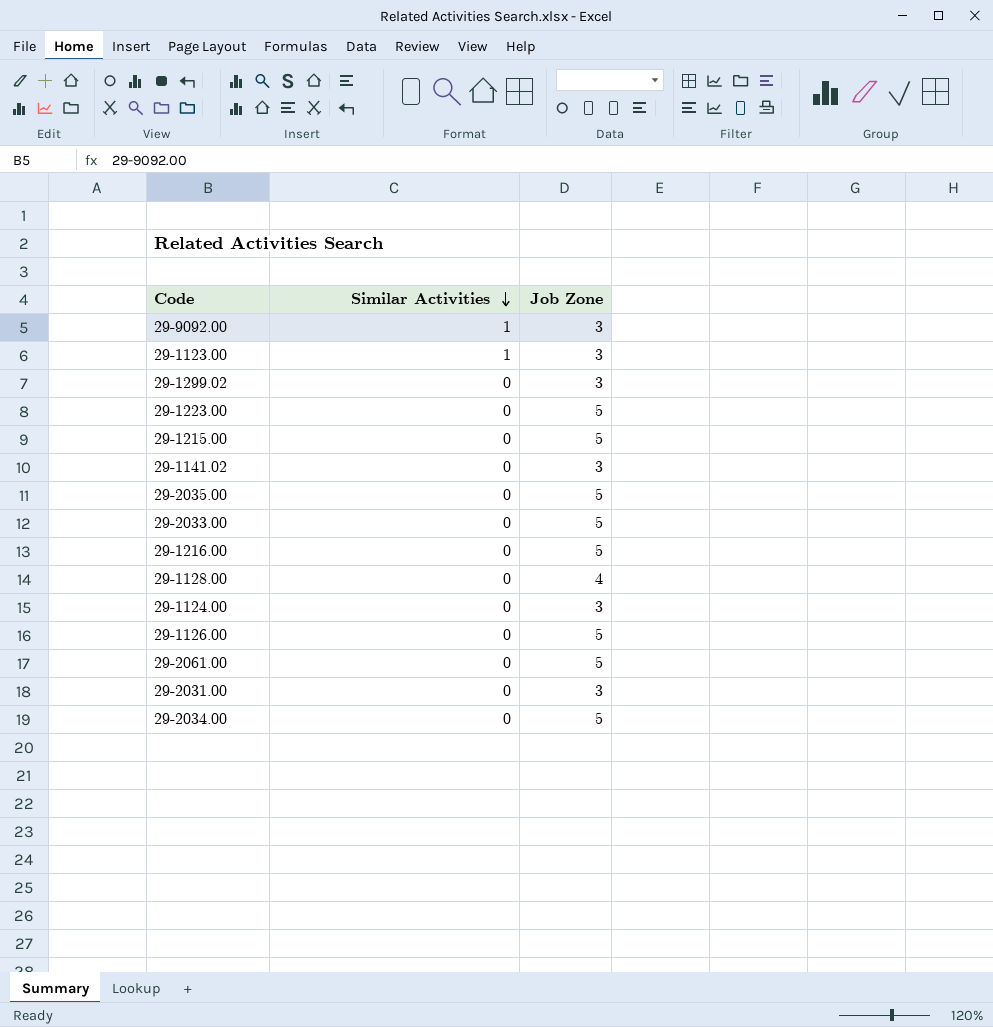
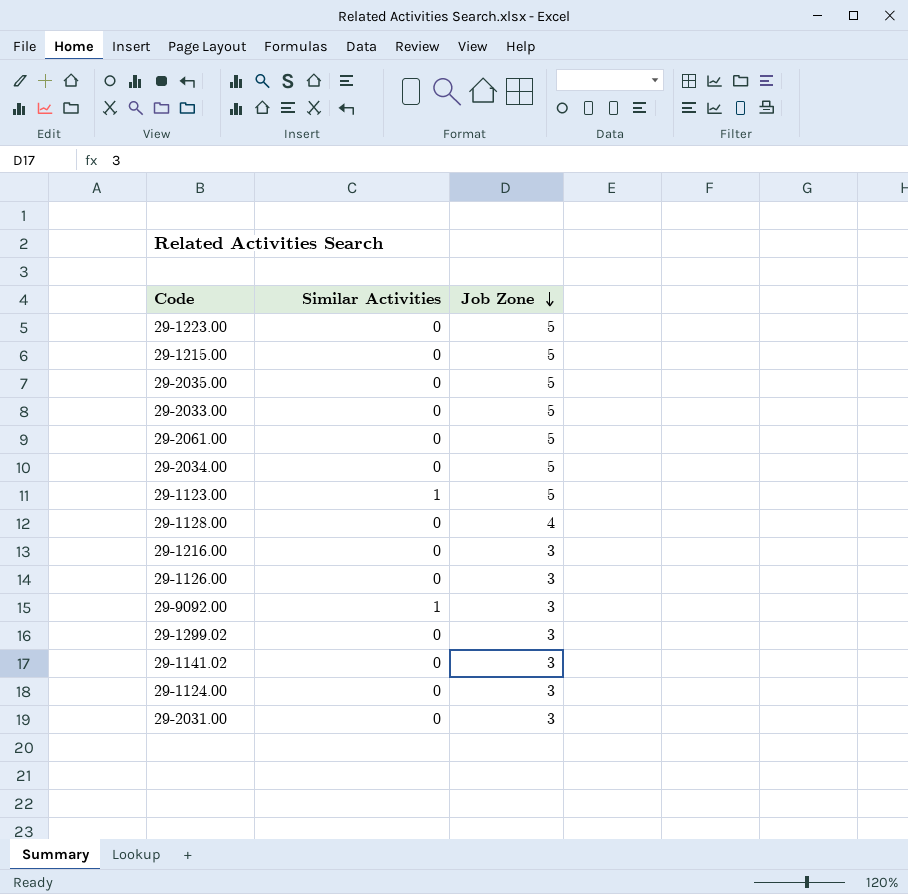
row order: Similar Activities descending -> Job Zone descending
29-1123.00 | Job Zone: 3 -> 5
29-1216.00 | Job Zone: 5 -> 3
29-1126.00 | Job Zone: 5 -> 3

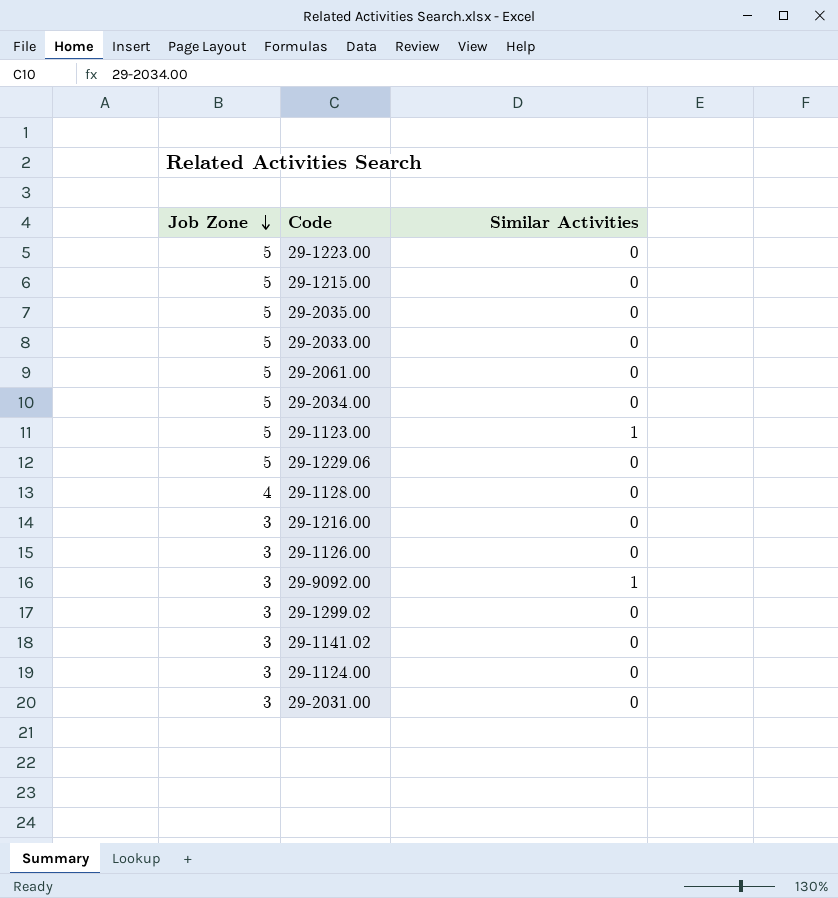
column Job Zone | position: 3 -> 1
row 29-1229.06: none -> 5 | 0

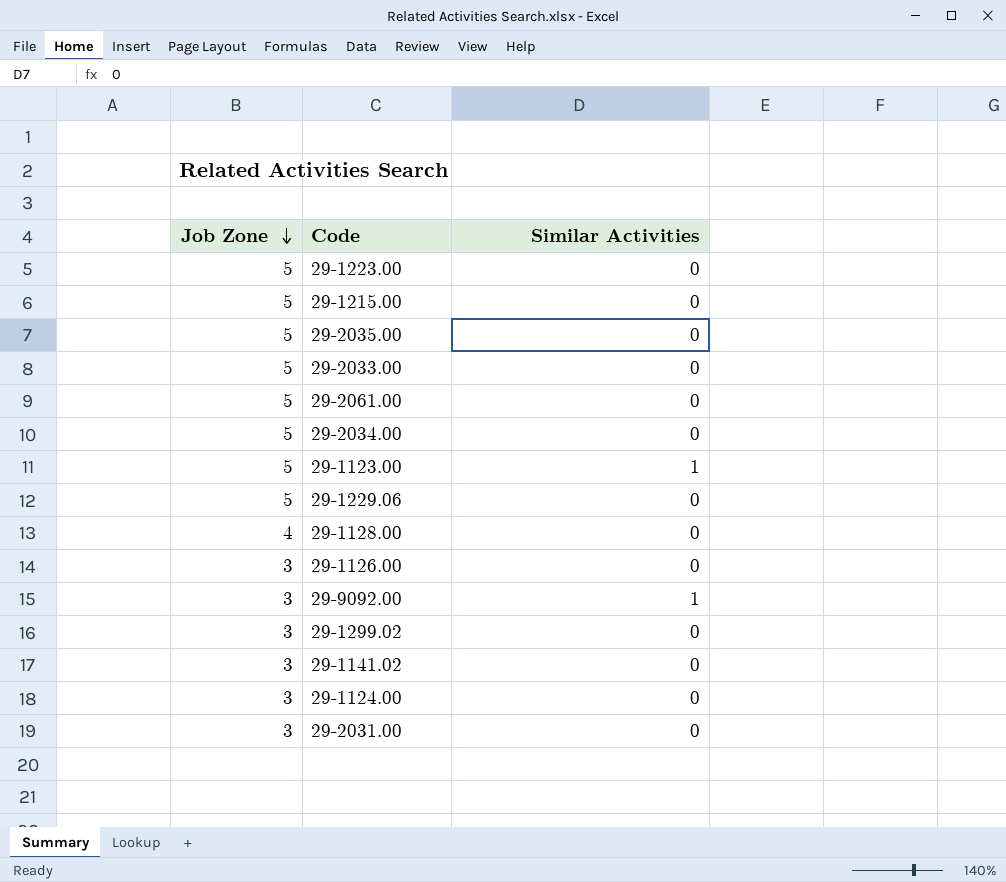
row 29-1216.00: 3 | 0 -> none

